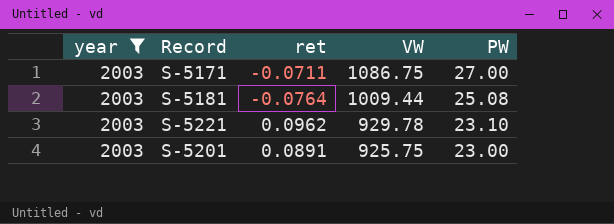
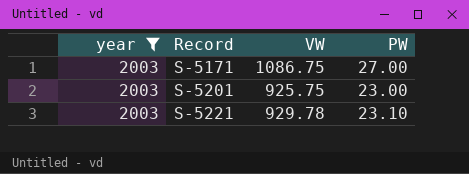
row order: VW descending -> Record ascending
column ret | position: 3 -> none
row S-5181: 2003 | -0.0764 | 1009.44 | 25.08 -> none

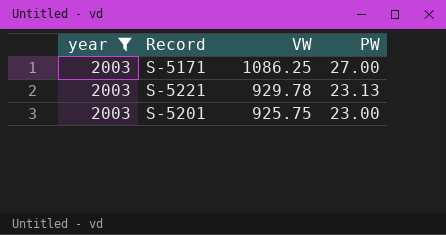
row order: Record ascending -> VW descending
S-5171 | VW: 1086.75 -> 1086.25
S-5221 | PW: 23.10 -> 23.13

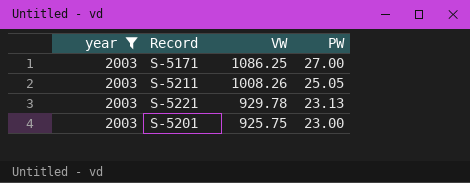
row S-5211: none -> 2003 | 1008.26 | 25.05

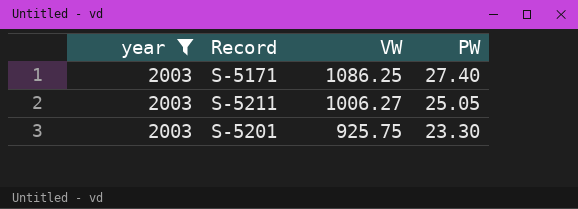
row S-5221: 2003 | 929.78 | 23.13 -> none
S-5171 | PW: 27.00 -> 27.40
S-5211 | VW: 1008.26 -> 1006.27
S-5201 | PW: 23.00 -> 23.30

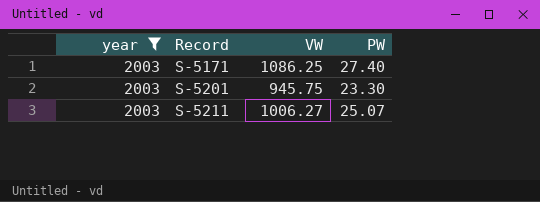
row order: VW descending -> Record ascending
S-5201 | VW: 925.75 -> 945.75
S-5211 | PW: 25.05 -> 25.07

